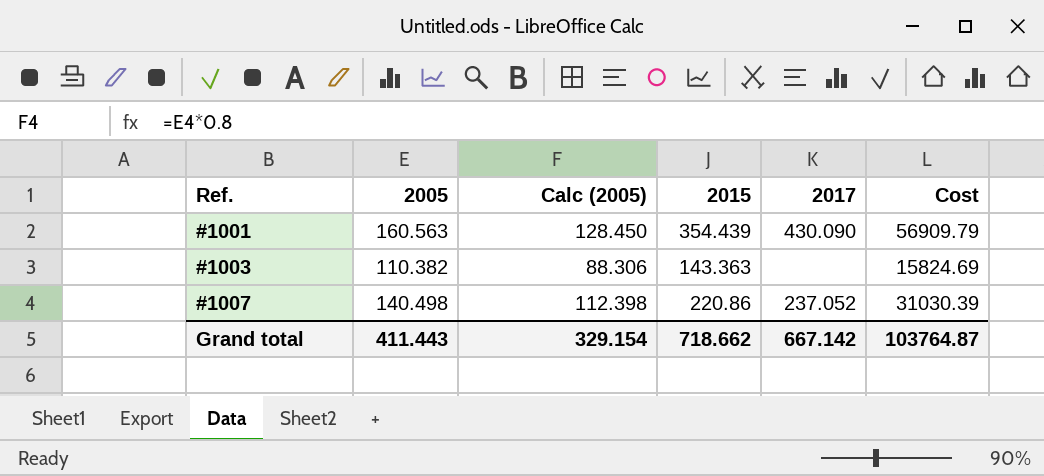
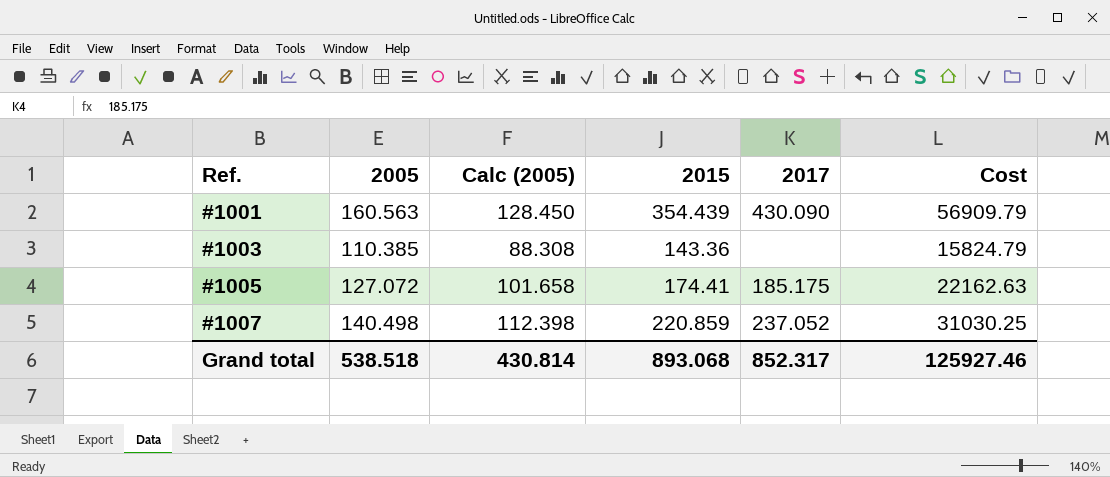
#1003 | 2005: 110.382 -> 110.385
#1003 | Calc (2005): 88.306 -> 88.308
#1003 | 2015: 143.363 -> 143.36
#1003 | Cost: 15824.69 -> 15824.79
row #1005: none -> 127.072 | 101.658 | 174.41 | 185.175 | 22162.63
#1007 | 2015: 220.86 -> 220.859
#1007 | Cost: 31030.39 -> 31030.25
Grand total | 2005: 411.443 -> 538.518
Grand total | Calc (2005): 329.154 -> 430.814
Grand total | 2015: 718.662 -> 893.068
Grand total | 2017: 667.142 -> 852.317
Grand total | Cost: 103764.87 -> 125927.46

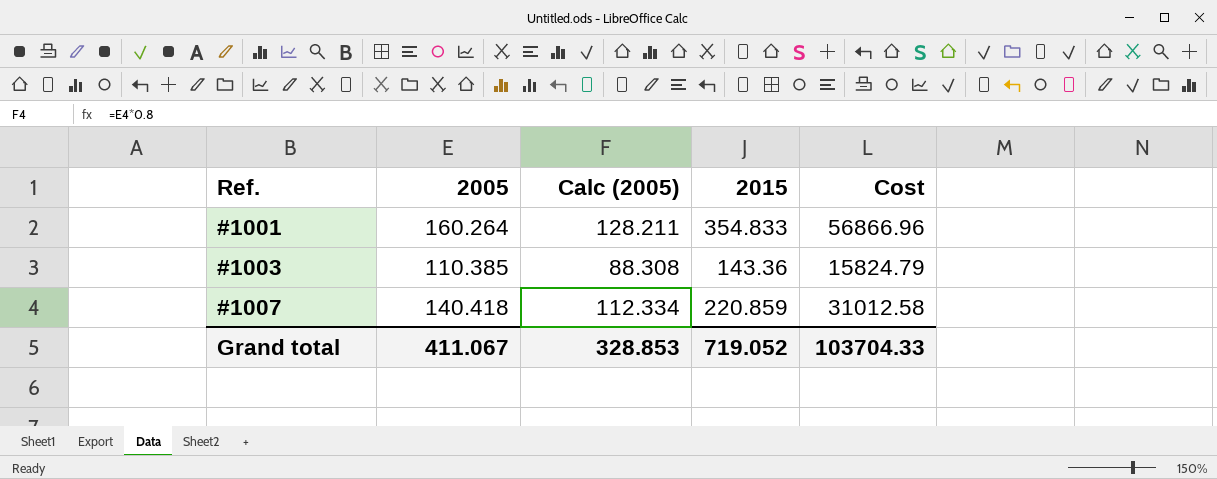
column 2017 | position: 5 -> none
row #1005: 127.072 | 101.658 | 174.41 | 185.175 | 22162.63 -> none
#1001 | 2005: 160.563 -> 160.264
#1001 | Calc (2005): 128.450 -> 128.211
#1001 | 2015: 354.439 -> 354.833
#1001 | Cost: 56909.79 -> 56866.96
#1007 | 2005: 140.498 -> 140.418
#1007 | Calc (2005): 112.398 -> 112.334
#1007 | Cost: 31030.25 -> 31012.58
Grand total | 2005: 538.518 -> 411.067
Grand total | Calc (2005): 430.814 -> 328.853
Grand total | 2015: 893.068 -> 719.052
Grand total | Cost: 125927.46 -> 103704.33

